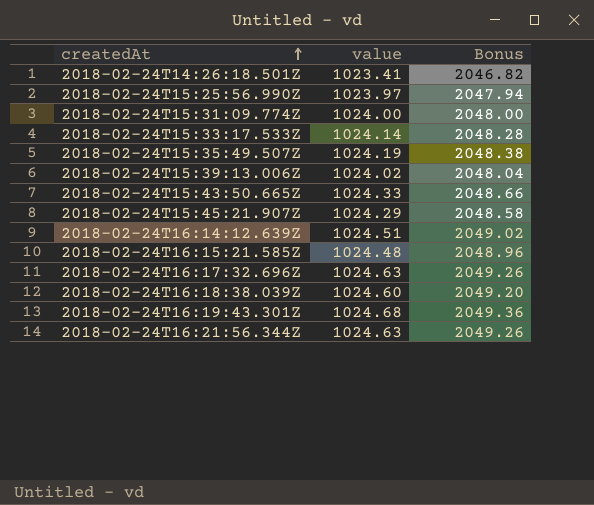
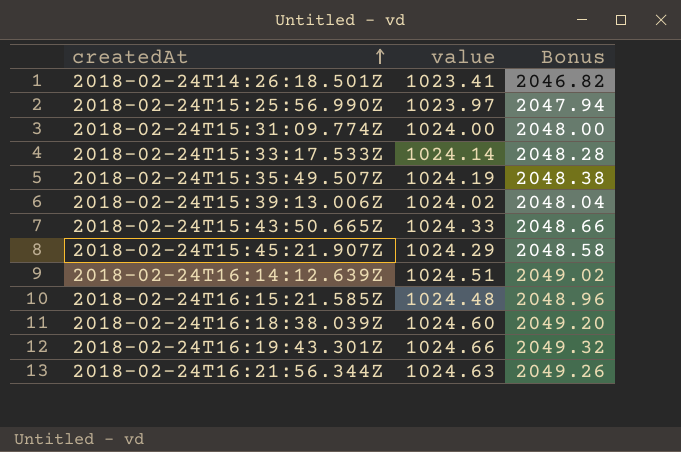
row 2018-02-24T16:17:32.696Z: 1024.63 | 2049.26 -> none
2018-02-24T16:19:43.301Z | value: 1024.68 -> 1024.66
2018-02-24T16:19:43.301Z | Bonus: 2049.36 -> 2049.32

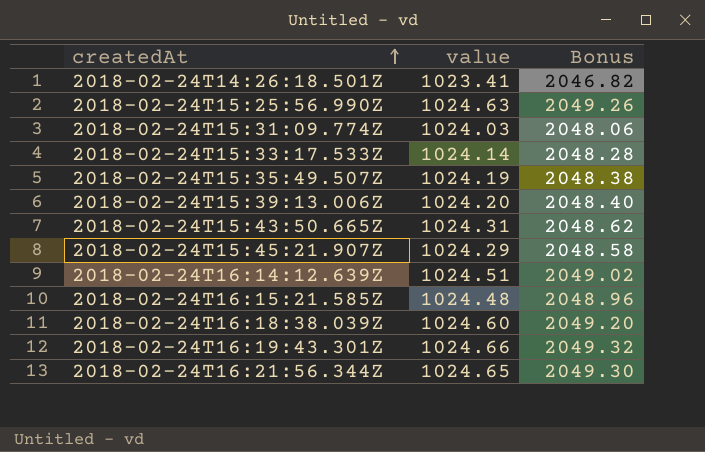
2018-02-24T15:25:56.990Z | value: 1023.97 -> 1024.63
2018-02-24T15:25:56.990Z | Bonus: 2047.94 -> 2049.26
2018-02-24T15:31:09.774Z | value: 1024.00 -> 1024.03
2018-02-24T15:31:09.774Z | Bonus: 2048.00 -> 2048.06
2018-02-24T15:39:13.006Z | value: 1024.02 -> 1024.20
2018-02-24T15:39:13.006Z | Bonus: 2048.04 -> 2048.40
2018-02-24T15:43:50.665Z | value: 1024.33 -> 1024.31
2018-02-24T15:43:50.665Z | Bonus: 2048.66 -> 2048.62
2018-02-24T16:21:56.344Z | value: 1024.63 -> 1024.65
2018-02-24T16:21:56.344Z | Bonus: 2049.26 -> 2049.30

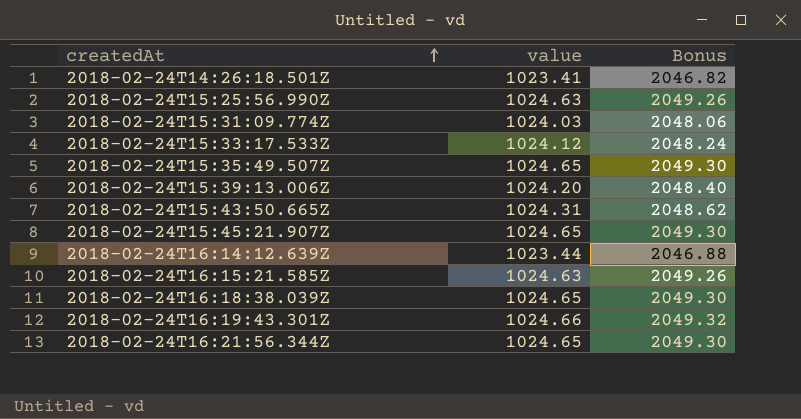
2018-02-24T15:33:17.533Z | value: 1024.14 -> 1024.12
2018-02-24T15:33:17.533Z | Bonus: 2048.28 -> 2048.24
2018-02-24T15:35:49.507Z | value: 1024.19 -> 1024.65
2018-02-24T15:35:49.507Z | Bonus: 2048.38 -> 2049.30
2018-02-24T15:45:21.907Z | value: 1024.29 -> 1024.65
2018-02-24T15:45:21.907Z | Bonus: 2048.58 -> 2049.30
2018-02-24T16:14:12.639Z | value: 1024.51 -> 1023.44
2018-02-24T16:14:12.639Z | Bonus: 2049.02 -> 2046.88
2018-02-24T16:15:21.585Z | value: 1024.48 -> 1024.63
2018-02-24T16:15:21.585Z | Bonus: 2048.96 -> 2049.26
2018-02-24T16:18:38.039Z | value: 1024.60 -> 1024.65
2018-02-24T16:18:38.039Z | Bonus: 2049.20 -> 2049.30

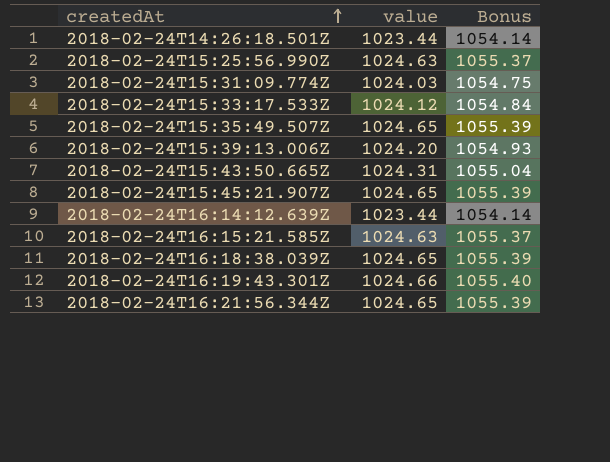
column Bonus | formula: [value] * 2 -> [value] * 1.03
2018-02-24T14:26:18.501Z | value: 1023.41 -> 1023.44

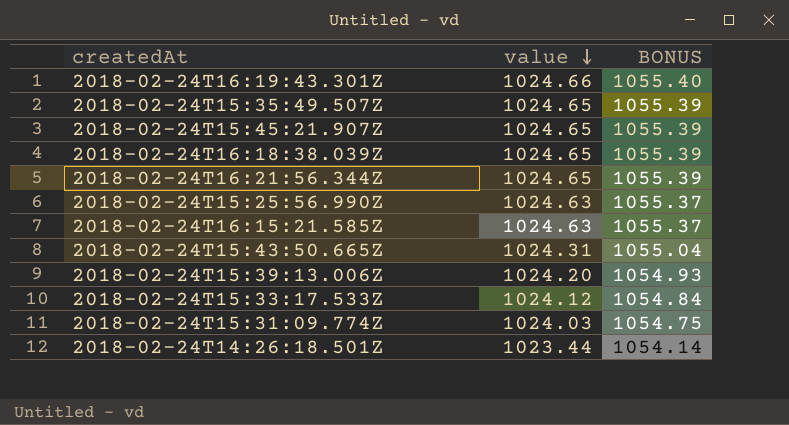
row order: createdAt ascending -> value descending
column name: Bonus -> BONUS
row 2018-02-24T16:14:12.639Z: 1023.44 | 1054.14 -> none

